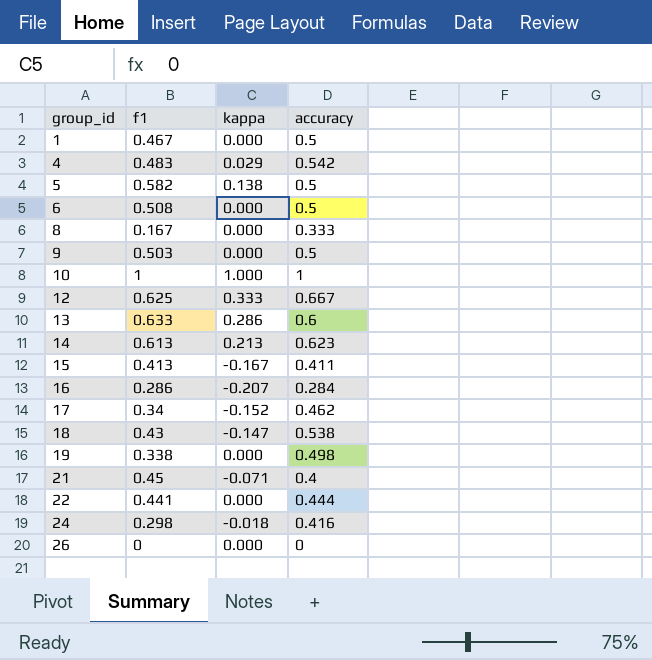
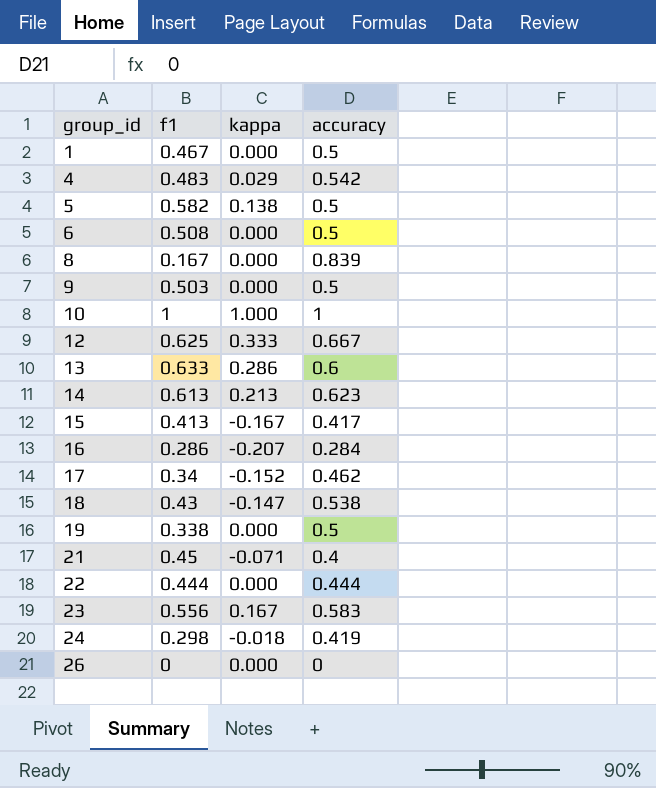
8 | accuracy: 0.333 -> 0.839
15 | accuracy: 0.411 -> 0.417
19 | accuracy: 0.498 -> 0.5
22 | f1: 0.441 -> 0.444
row 23: none -> 0.556 | 0.167 | 0.583
24 | accuracy: 0.416 -> 0.419

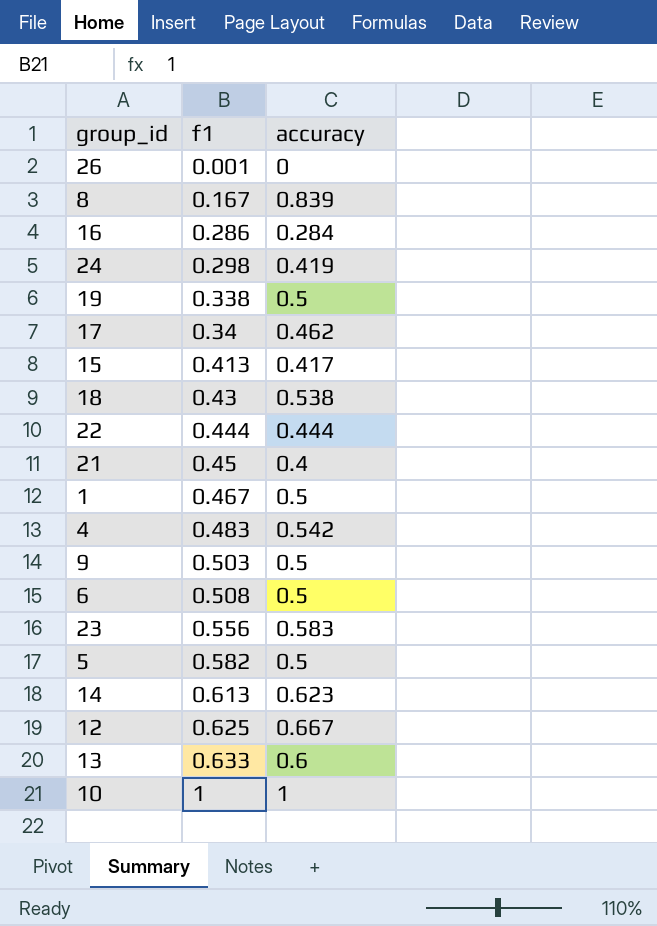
row order: group_id ascending -> f1 ascending
column kappa | position: 3 -> none
26 | f1: 0 -> 0.001

